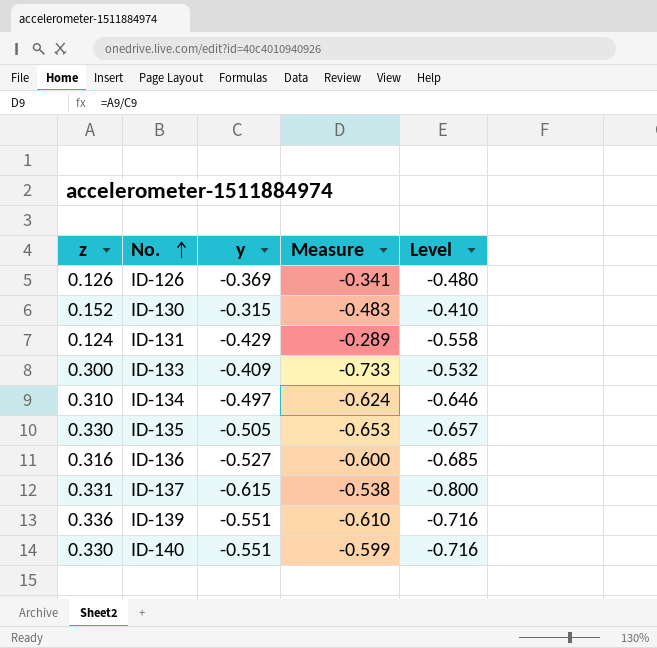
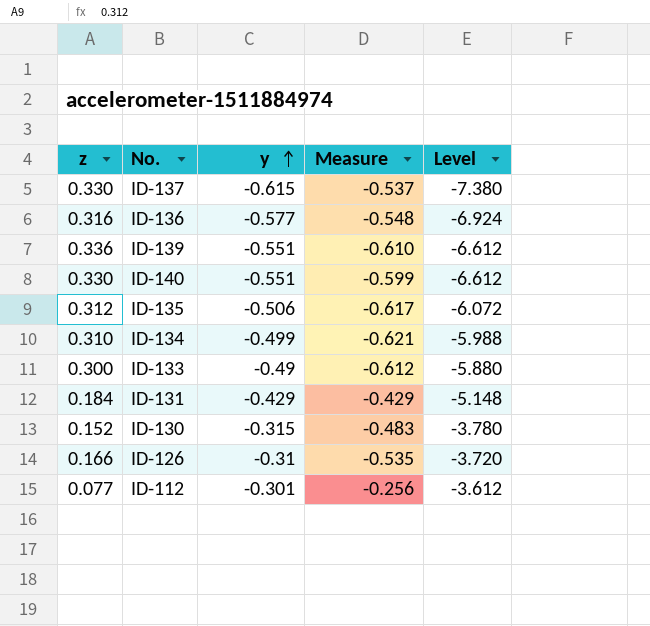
row order: No. ascending -> y ascending
column Level | formula: [y] * 1.3 -> [y] * 12
ID-137 | z: 0.331 -> 0.330
ID-137 | Measure: -0.538 -> -0.537
ID-136 | y: -0.527 -> -0.577
ID-136 | Measure: -0.600 -> -0.548
ID-135 | z: 0.330 -> 0.312
ID-135 | y: -0.505 -> -0.506
ID-135 | Measure: -0.653 -> -0.617
ID-134 | y: -0.497 -> -0.499
ID-134 | Measure: -0.624 -> -0.621
ID-133 | y: -0.409 -> -0.49
ID-133 | Measure: -0.733 -> -0.612
ID-131 | z: 0.124 -> 0.184
ID-131 | Measure: -0.289 -> -0.429
ID-126 | z: 0.126 -> 0.166
ID-126 | y: -0.369 -> -0.31
ID-126 | Measure: -0.341 -> -0.535
row ID-112: none -> 0.077 | -0.301 | -0.256 | -3.612

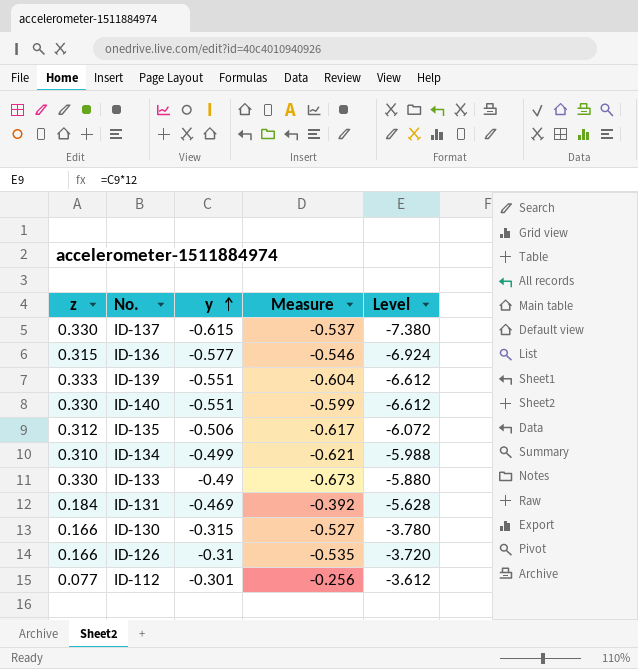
ID-136 | z: 0.316 -> 0.315
ID-136 | Measure: -0.548 -> -0.546
ID-139 | z: 0.336 -> 0.333
ID-139 | Measure: -0.610 -> -0.604
ID-133 | z: 0.300 -> 0.330
ID-133 | Measure: -0.612 -> -0.673
ID-131 | y: -0.429 -> -0.469
ID-131 | Measure: -0.429 -> -0.392
ID-131 | Level: -5.148 -> -5.628
ID-130 | z: 0.152 -> 0.166
ID-130 | Measure: -0.483 -> -0.527

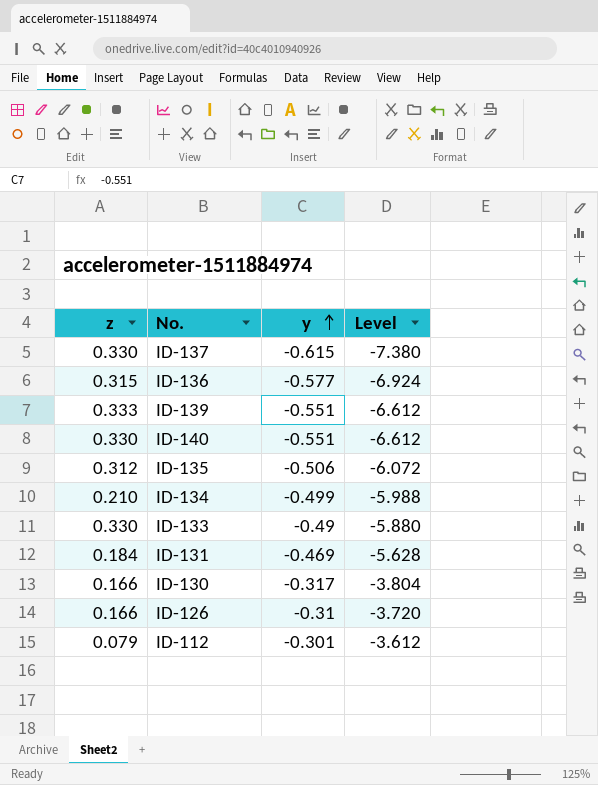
column Measure | formula: [z] / [y] -> none
ID-134 | z: 0.310 -> 0.210
ID-130 | y: -0.315 -> -0.317
ID-130 | Level: -3.780 -> -3.804
ID-112 | z: 0.077 -> 0.079

